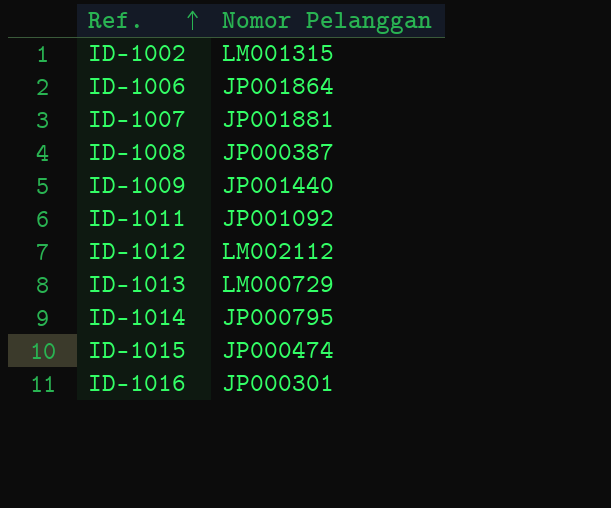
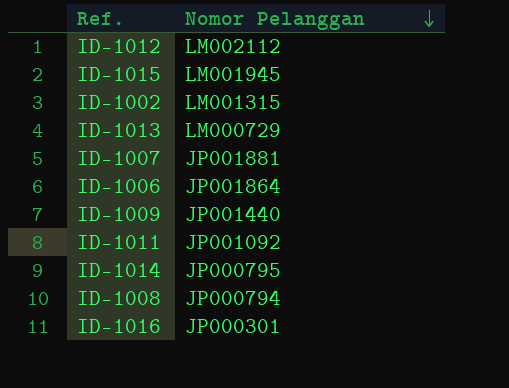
row order: Ref. ascending -> Nomor Pelanggan descending
ID-1015 | Nomor Pelanggan: JP000474 -> LM001945
ID-1008 | Nomor Pelanggan: JP000387 -> JP000794

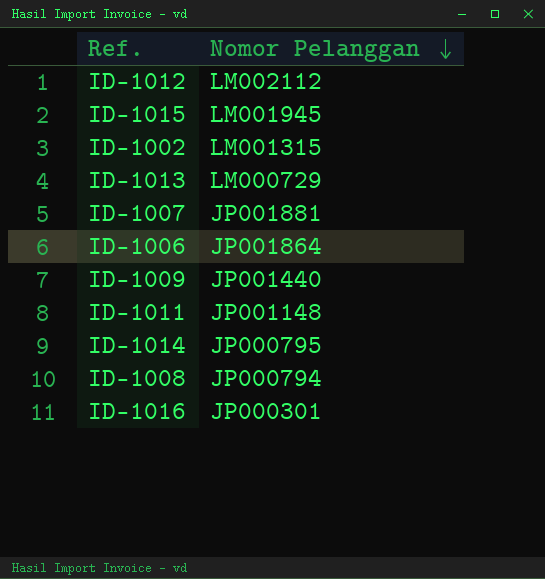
ID-1011 | Nomor Pelanggan: JP001092 -> JP001148

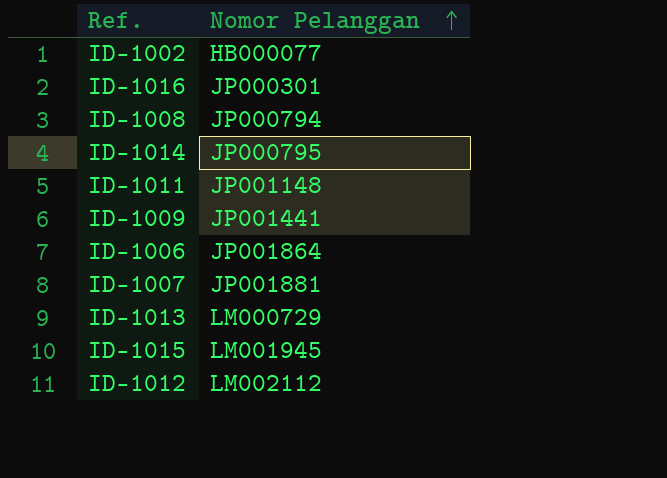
row order: Nomor Pelanggan descending -> Nomor Pelanggan ascending
ID-1002 | Nomor Pelanggan: LM001315 -> HB000077
ID-1009 | Nomor Pelanggan: JP001440 -> JP001441

